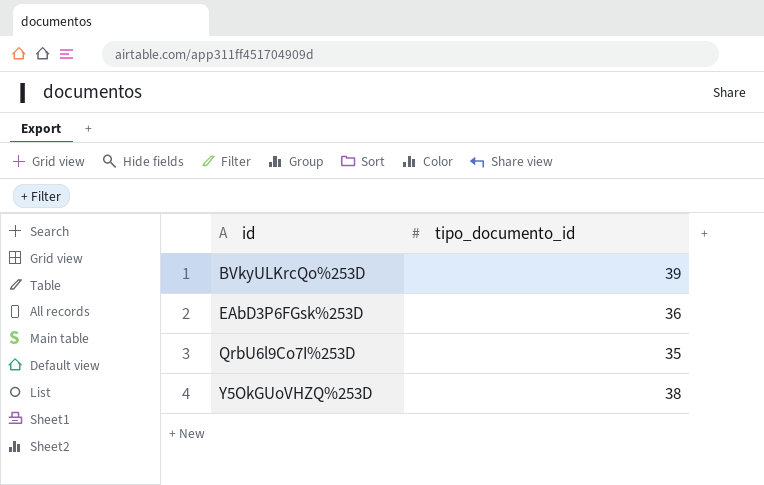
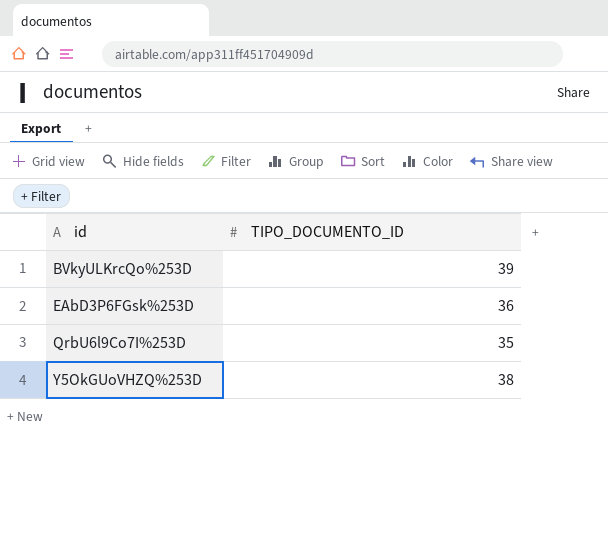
column name: tipo_documento_id -> TIPO_DOCUMENTO_ID

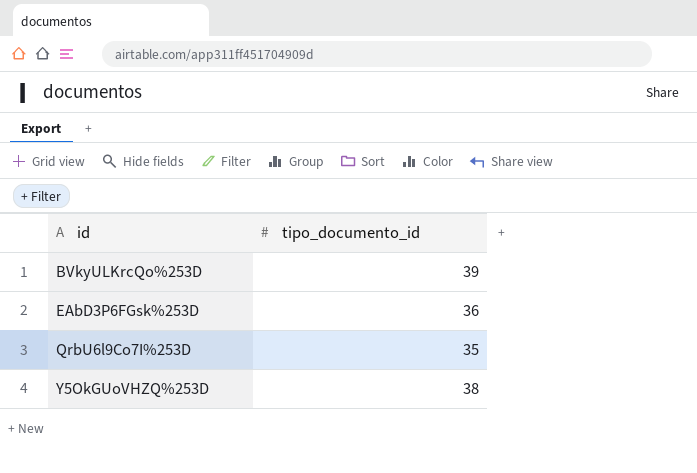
column name: TIPO_DOCUMENTO_ID -> tipo_documento_id

